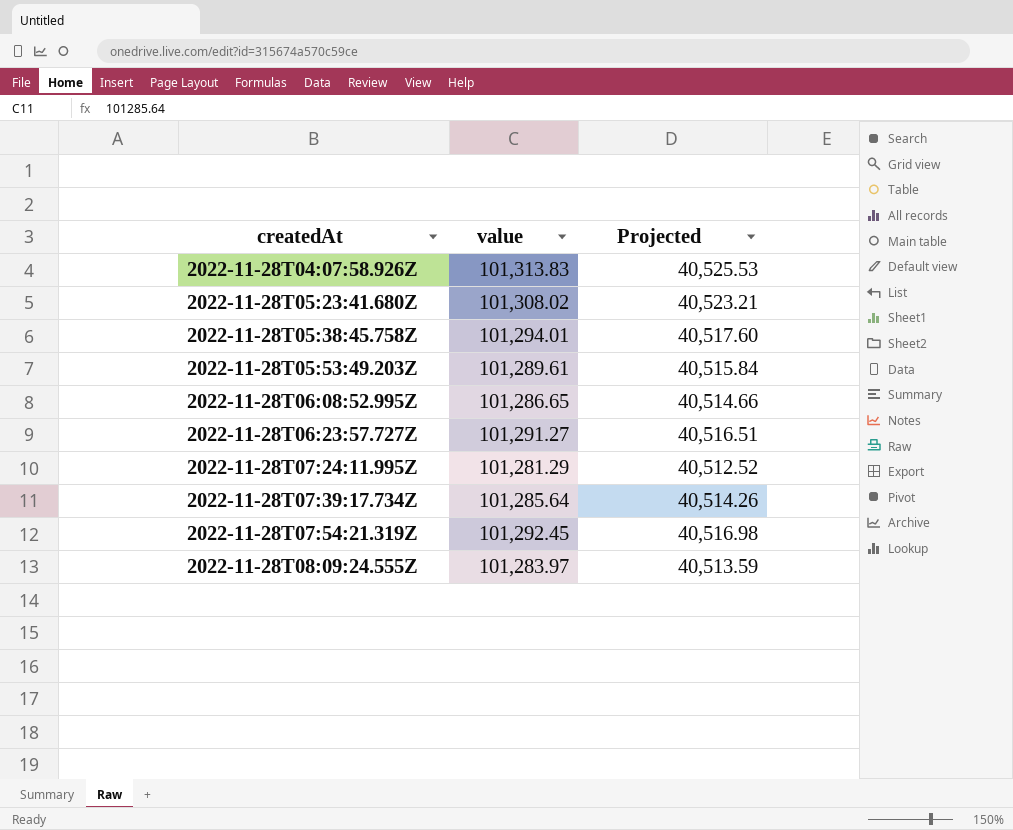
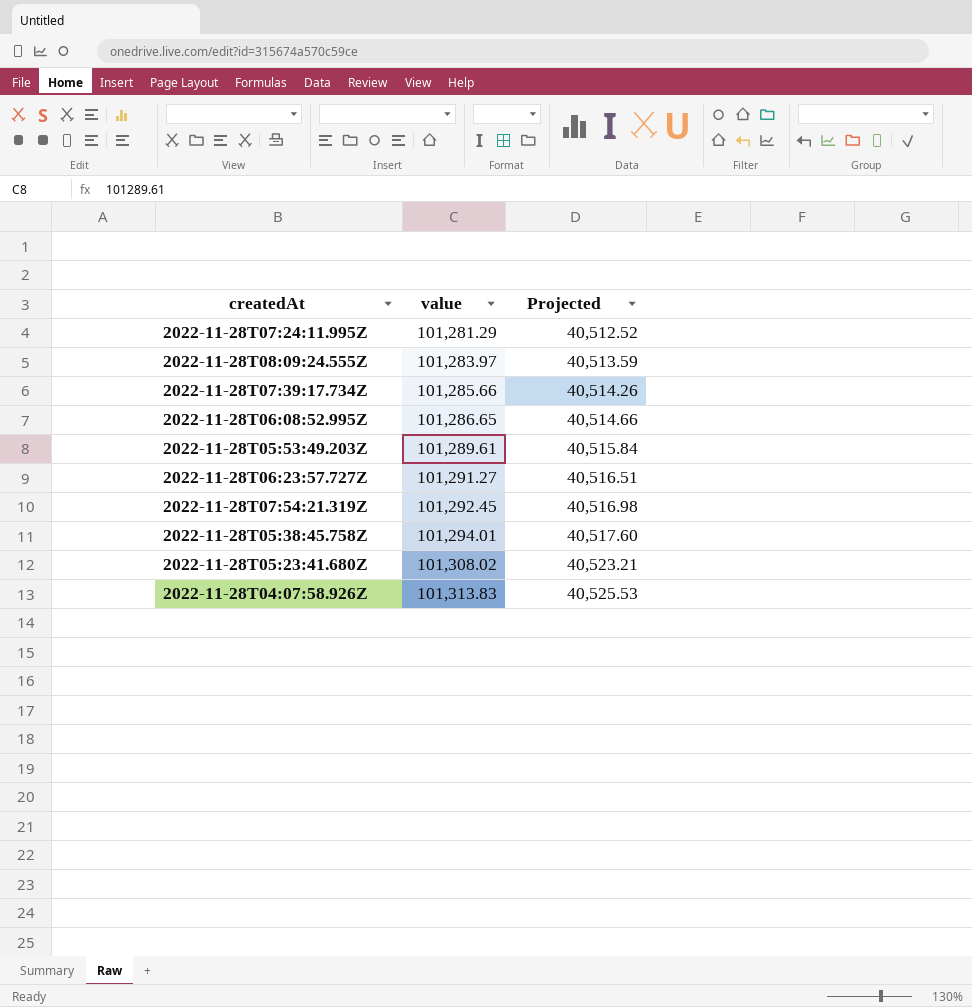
row order: createdAt ascending -> value ascending
2022-11-28T07:39:17.734Z | value: 101,285.64 -> 101,285.66

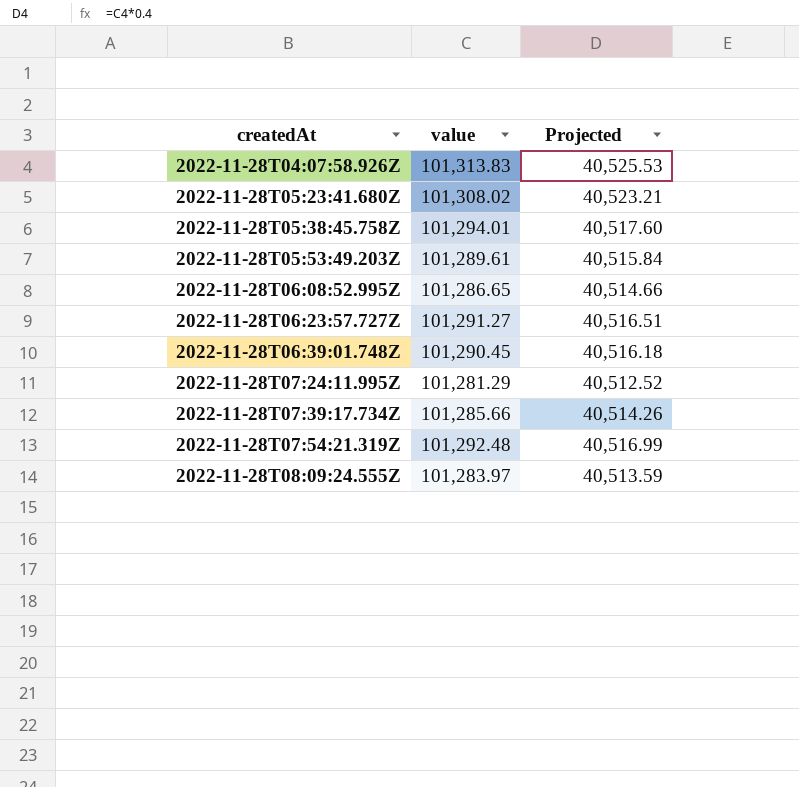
row order: value ascending -> createdAt ascending
row 2022-11-28T06:39:01.748Z: none -> 101,290.45 | 40,516.18
2022-11-28T07:54:21.319Z | value: 101,292.45 -> 101,292.48
2022-11-28T07:54:21.319Z | Projected: 40,516.98 -> 40,516.99

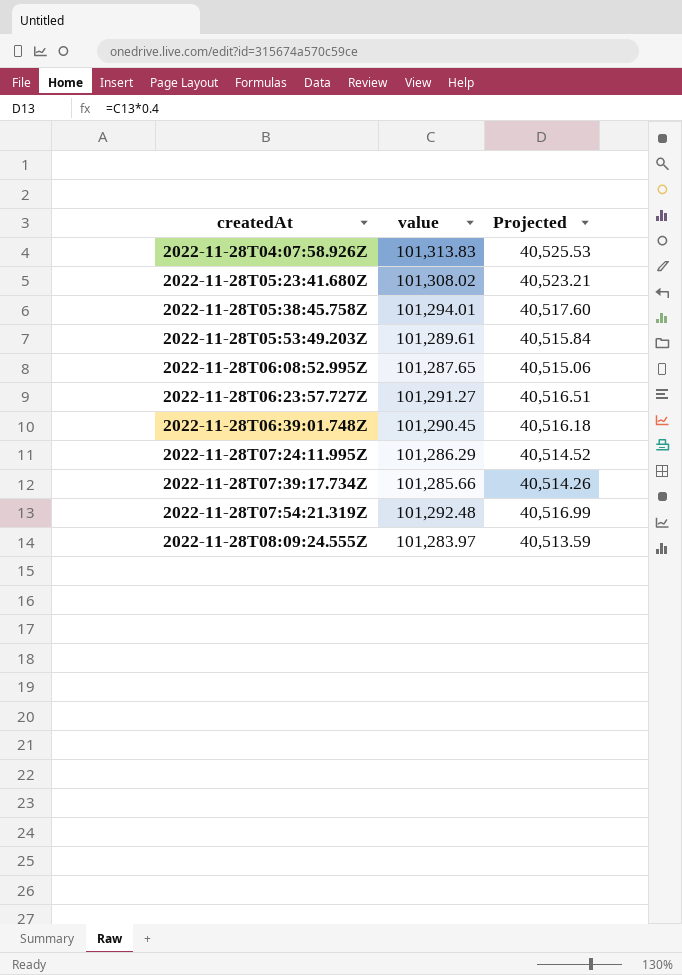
2022-11-28T06:08:52.995Z | value: 101,286.65 -> 101,287.65
2022-11-28T06:08:52.995Z | Projected: 40,514.66 -> 40,515.06
2022-11-28T07:24:11.995Z | value: 101,281.29 -> 101,286.29
2022-11-28T07:24:11.995Z | Projected: 40,512.52 -> 40,514.52

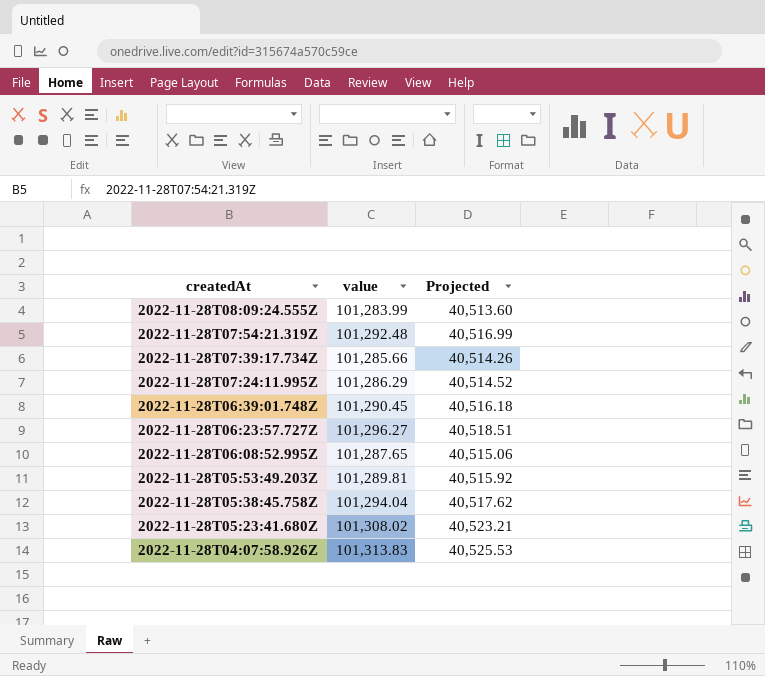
row order: createdAt ascending -> createdAt descending
2022-11-28T08:09:24.555Z | value: 101,283.97 -> 101,283.99
2022-11-28T08:09:24.555Z | Projected: 40,513.59 -> 40,513.60
2022-11-28T06:23:57.727Z | value: 101,291.27 -> 101,296.27
2022-11-28T06:23:57.727Z | Projected: 40,516.51 -> 40,518.51
2022-11-28T05:53:49.203Z | value: 101,289.61 -> 101,289.81
2022-11-28T05:53:49.203Z | Projected: 40,515.84 -> 40,515.92
2022-11-28T05:38:45.758Z | value: 101,294.01 -> 101,294.04
2022-11-28T05:38:45.758Z | Projected: 40,517.60 -> 40,517.62

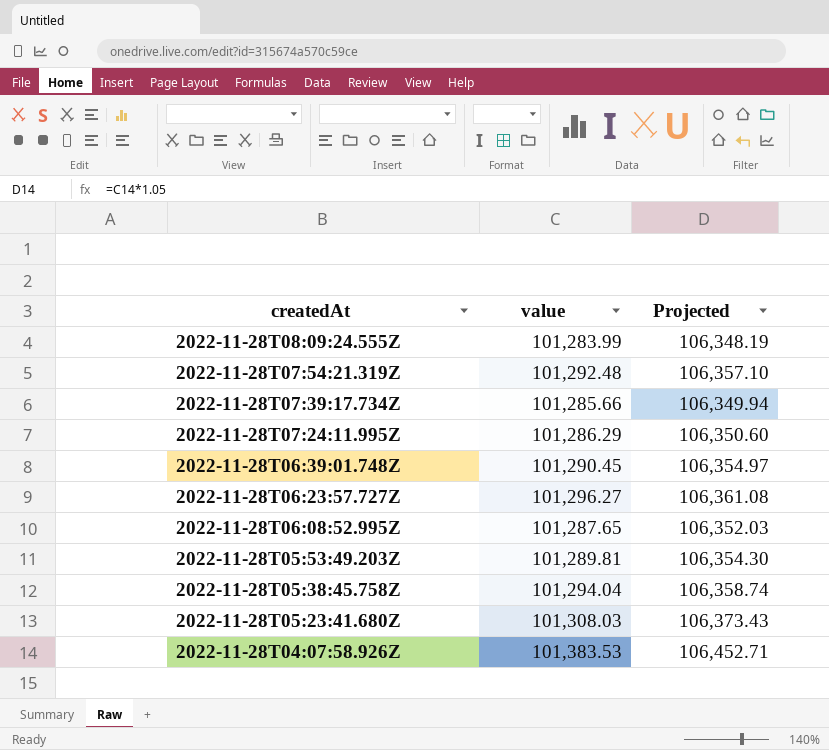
column Projected | formula: [value] * 0.4 -> [value] * 1.05
2022-11-28T05:23:41.680Z | value: 101,308.02 -> 101,308.03
2022-11-28T04:07:58.926Z | value: 101,313.83 -> 101,383.53

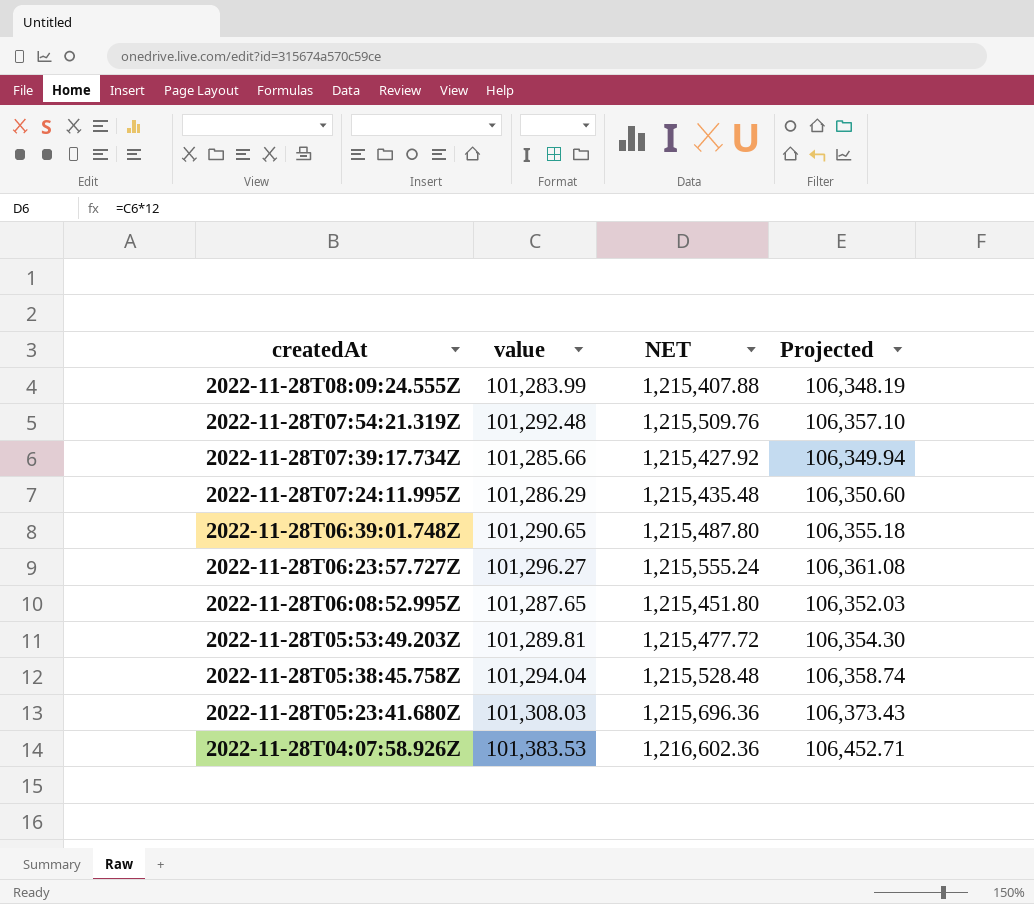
column NET | formula: none -> [value] * 12
2022-11-28T06:39:01.748Z | value: 101,290.45 -> 101,290.65
2022-11-28T06:39:01.748Z | Projected: 106,354.97 -> 106,355.18

